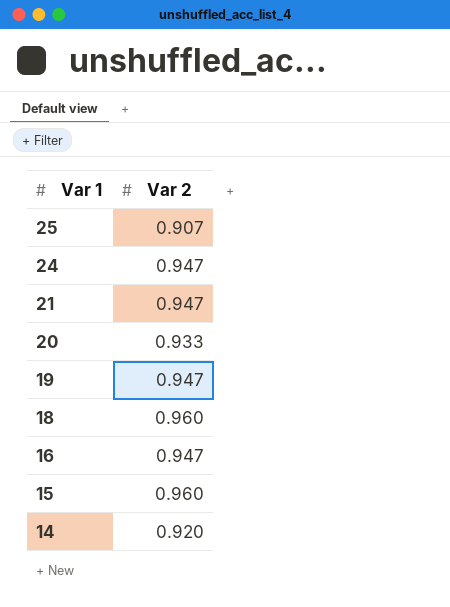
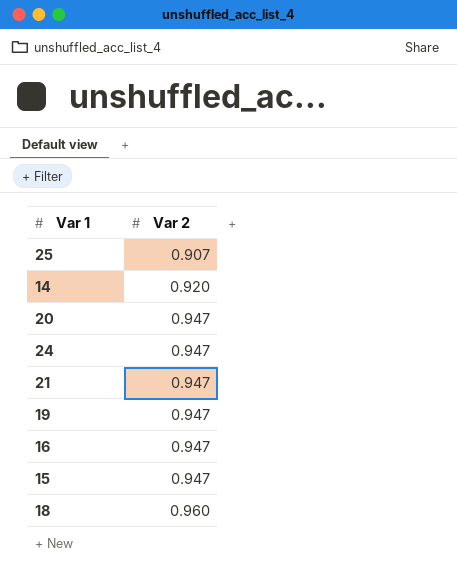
row order: Var 1 descending -> Var 2 ascending
20 | Var 2: 0.933 -> 0.947
15 | Var 2: 0.960 -> 0.947

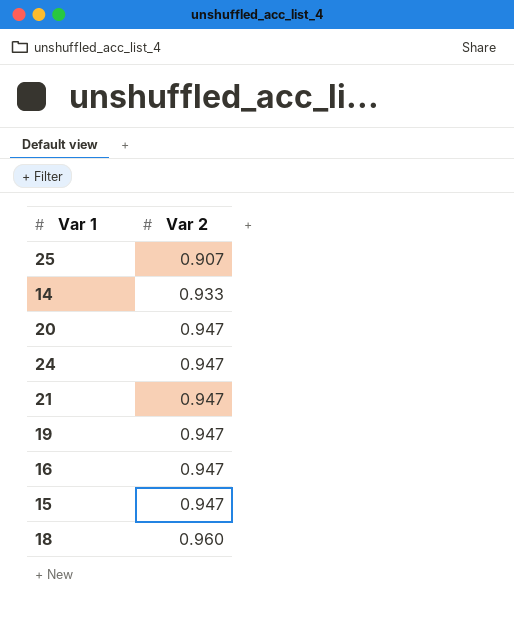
14 | Var 2: 0.920 -> 0.933

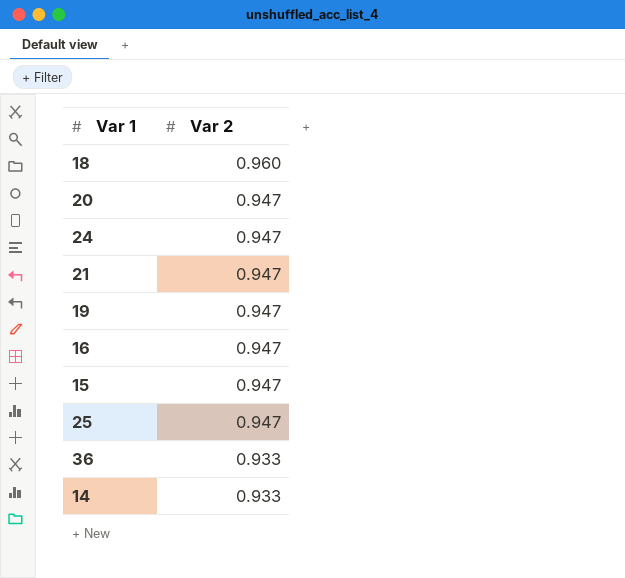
row order: Var 2 ascending -> Var 2 descending
25 | Var 2: 0.907 -> 0.947
row 36: none -> 0.933

